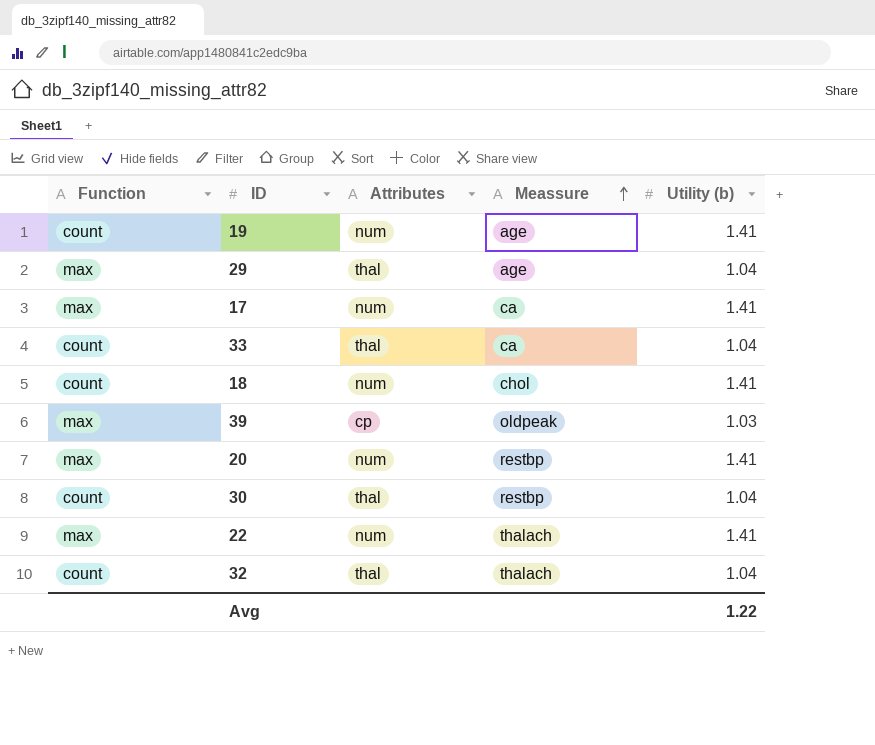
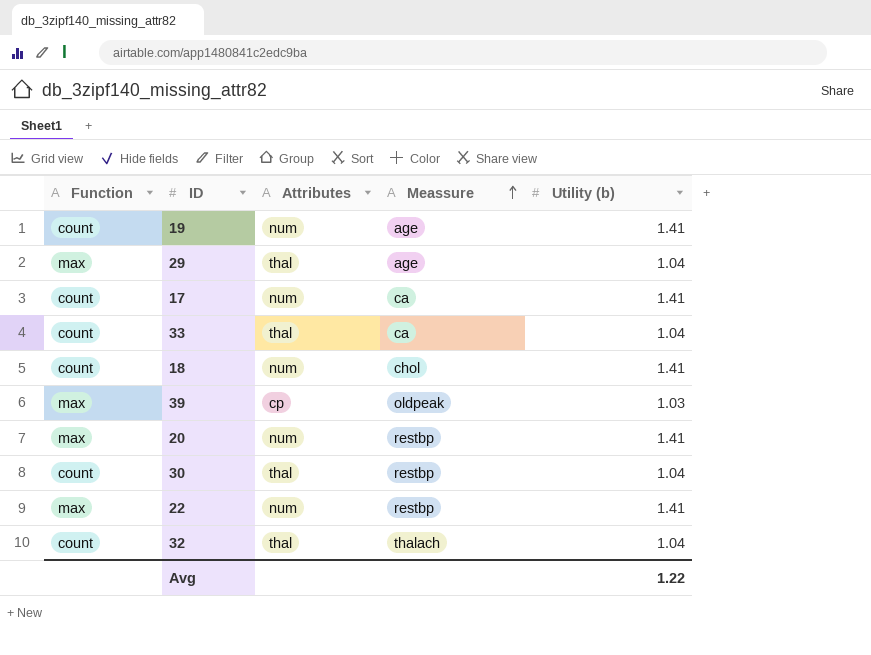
17 | Function: max -> count
22 | Meassure: thalach -> restbp

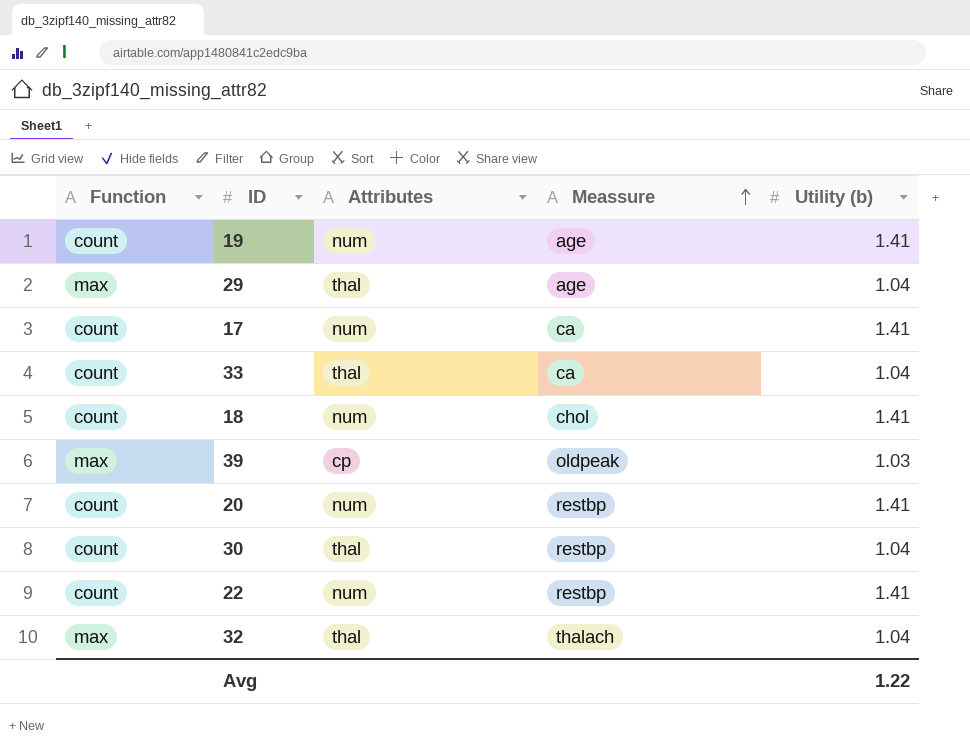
20 | Function: max -> count
22 | Function: max -> count
32 | Function: count -> max

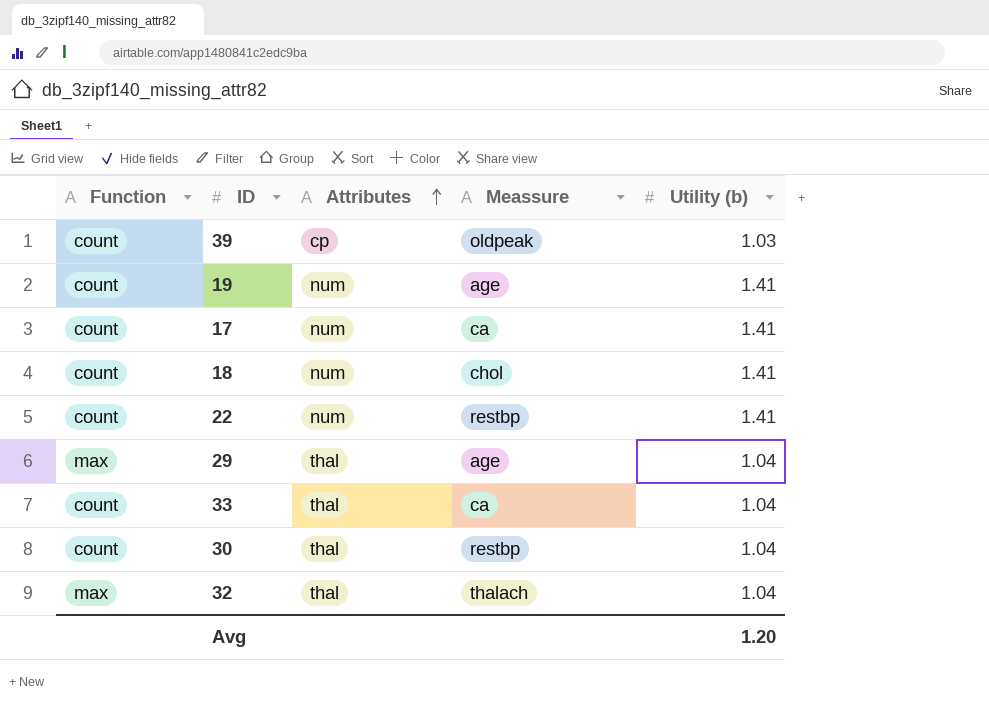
row order: Meassure ascending -> Attributes ascending
row 20: count | num | restbp | 1.41 -> none
39 | Function: max -> count
Avg | Utility (b): 1.22 -> 1.20

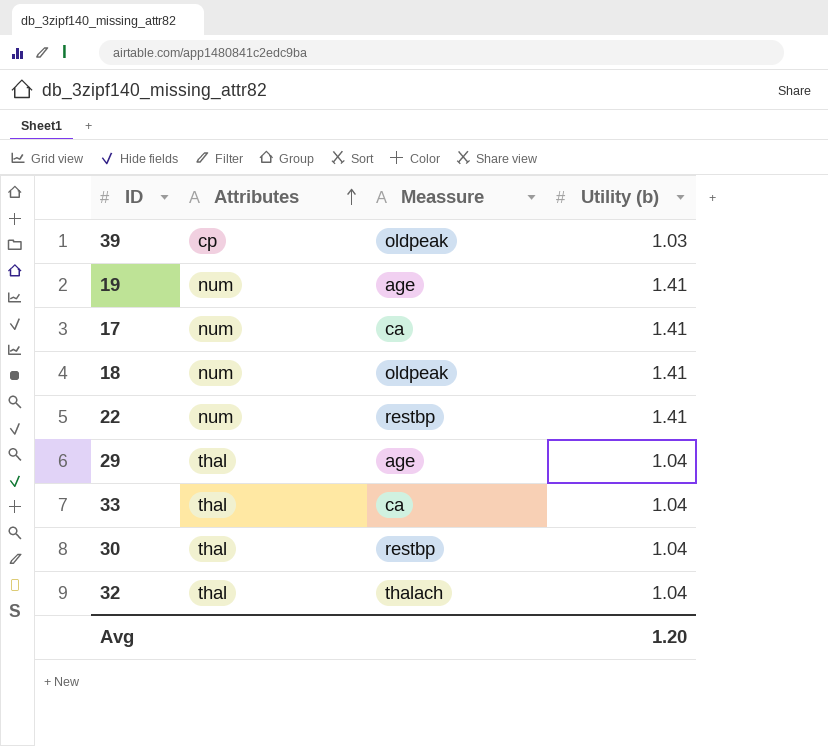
column Function | position: 1 -> none
18 | Meassure: chol -> oldpeak

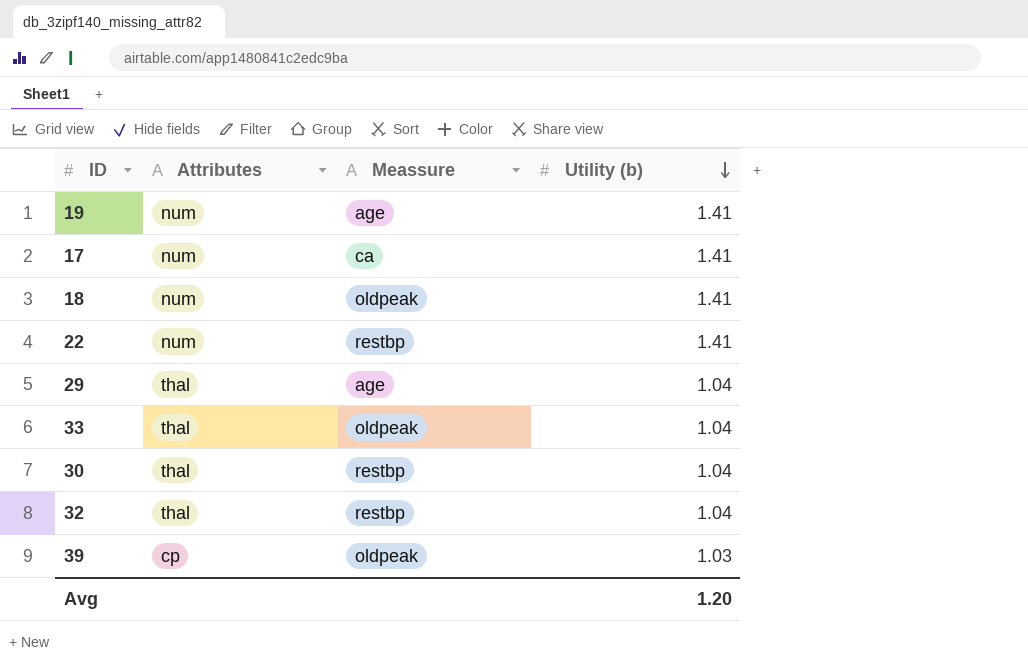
row order: Attributes ascending -> Utility (b) descending
33 | Meassure: ca -> oldpeak
32 | Meassure: thalach -> restbp

